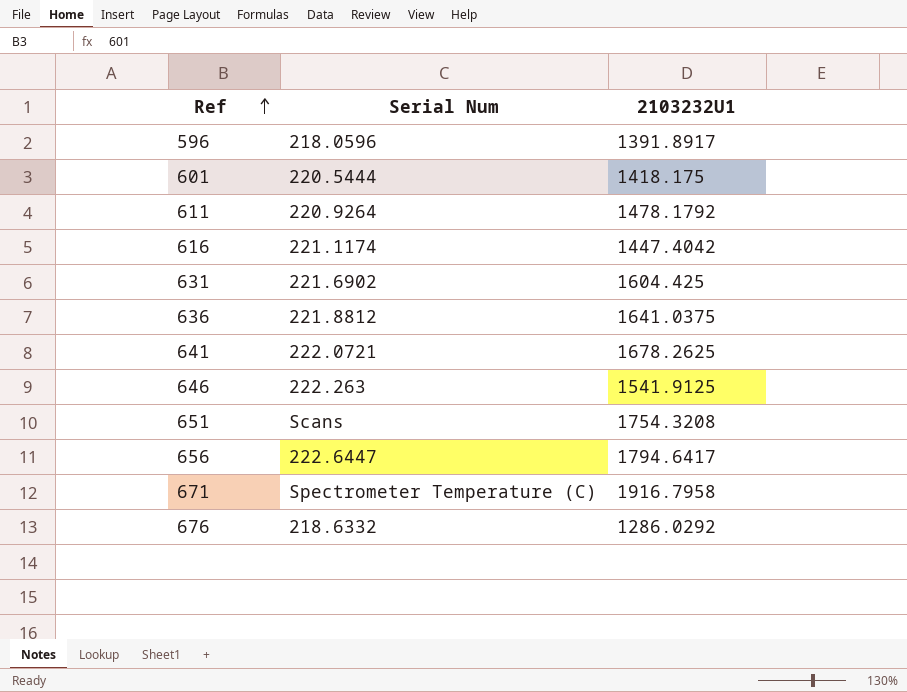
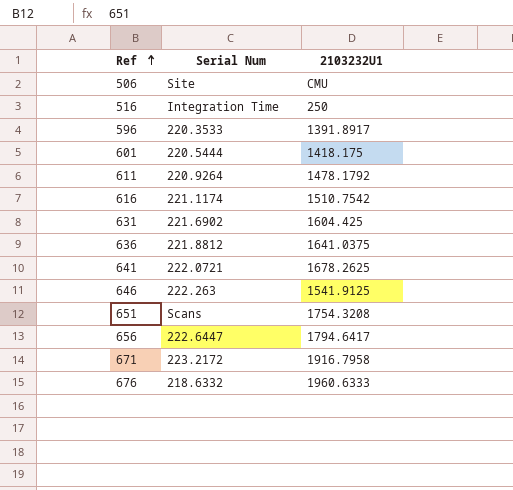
row 506: none -> Site | CMU
row 516: none -> Integration Time | 250
596 | Serial Num: 218.0596 -> 220.3533
616 | 2103232U1: 1447.4042 -> 1510.7542
671 | Serial Num: Spectrometer Temperature (C) -> 223.2172
676 | 2103232U1: 1286.0292 -> 1960.6333

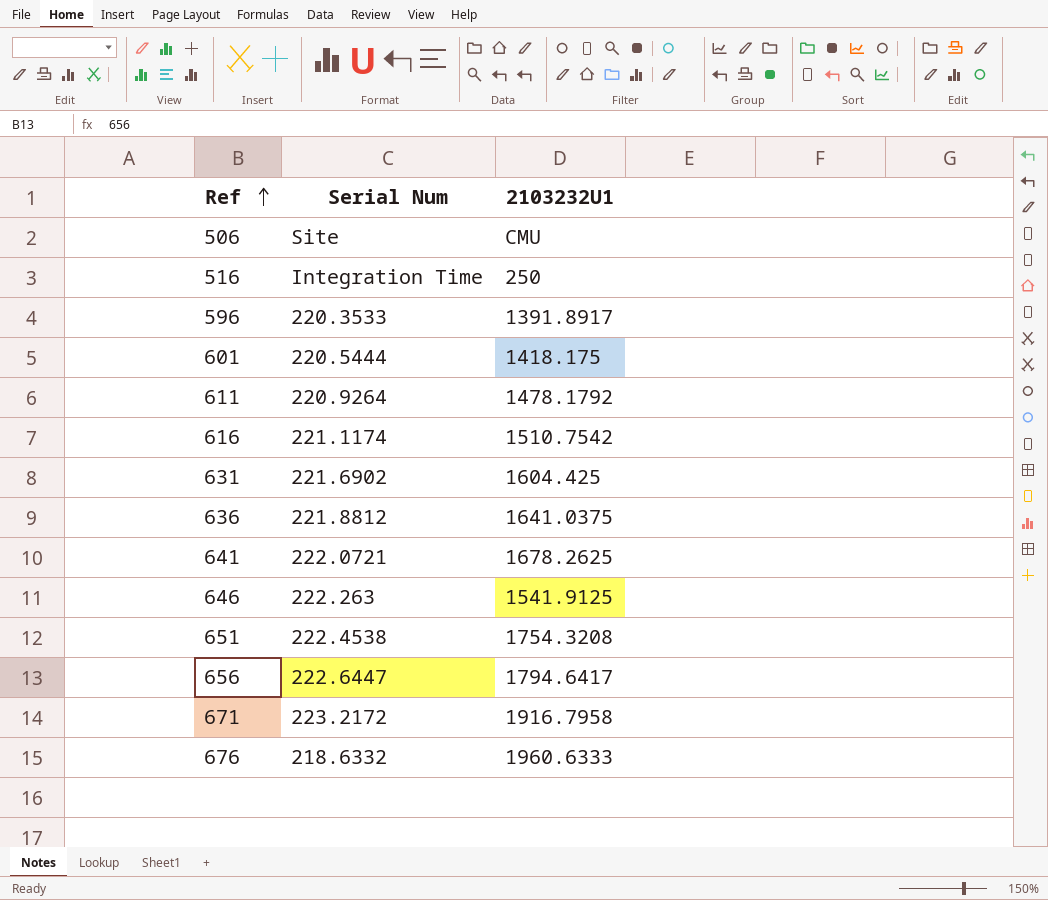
651 | Serial Num: Scans -> 222.4538

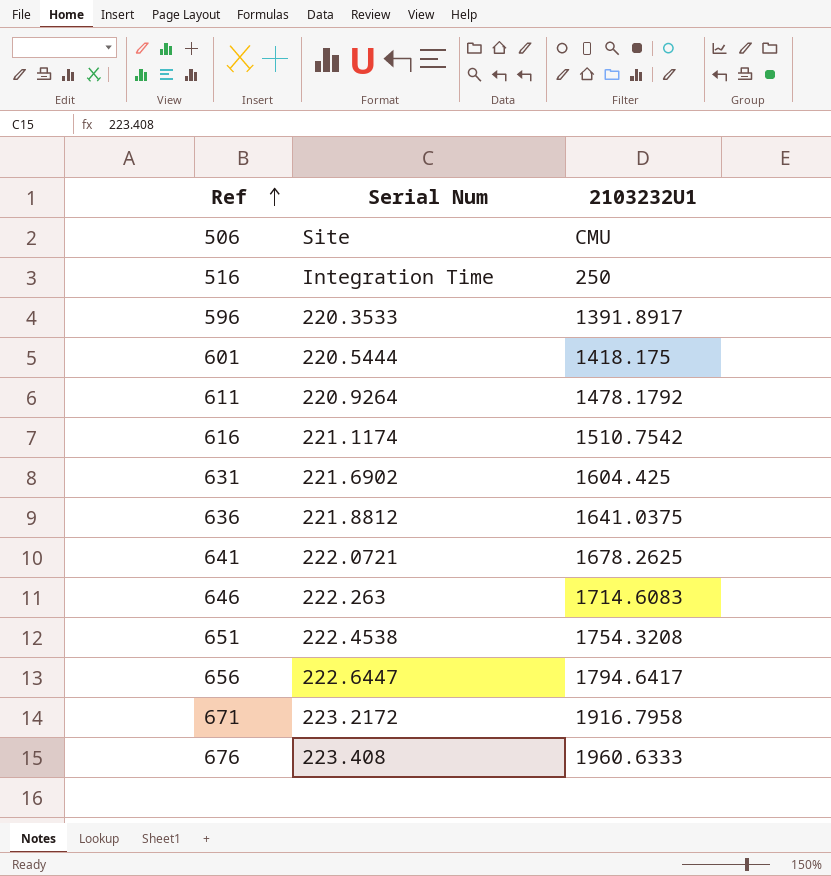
646 | 2103232U1: 1541.9125 -> 1714.6083
676 | Serial Num: 218.6332 -> 223.408

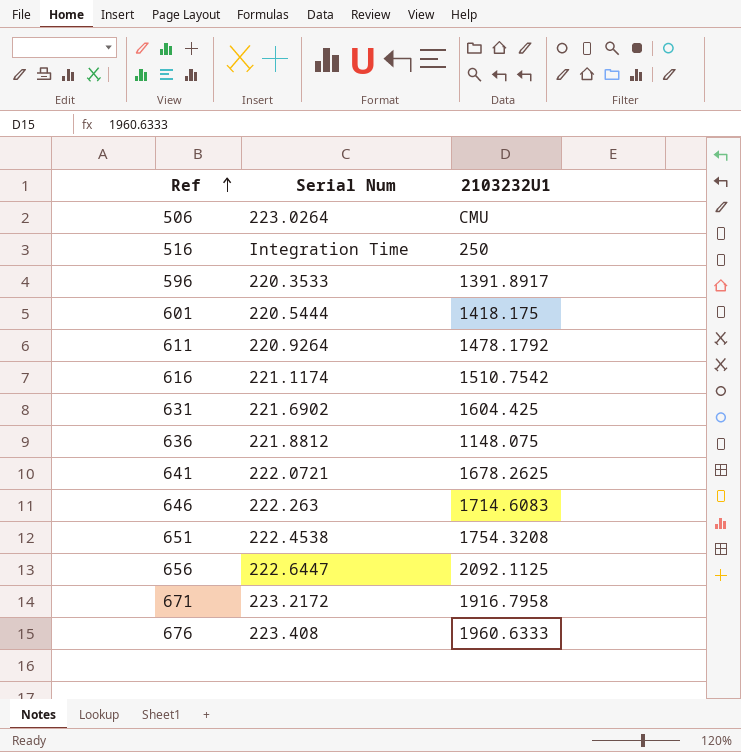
506 | Serial Num: Site -> 223.0264
636 | 2103232U1: 1641.0375 -> 1148.075
656 | 2103232U1: 1794.6417 -> 2092.1125

